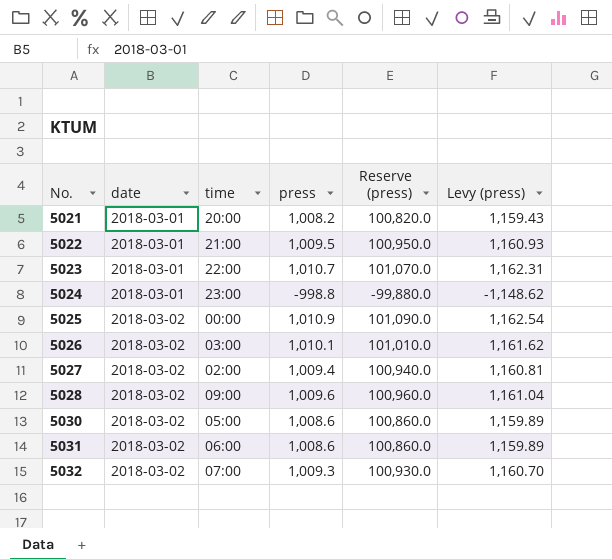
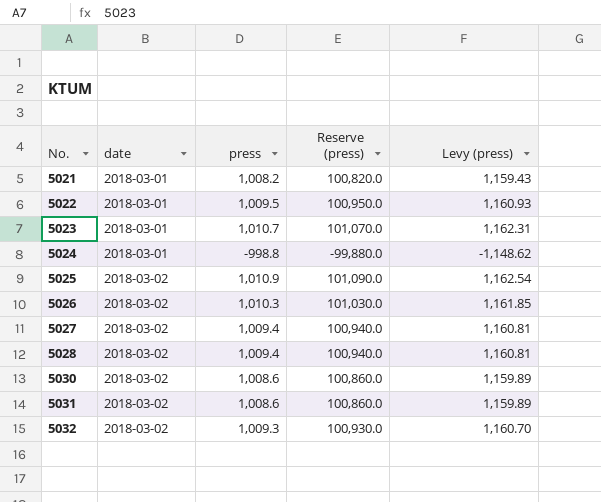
column time | position: 3 -> none
5026 | press: 1,010.1 -> 1,010.3
5026 | Reserve (press): 101,010.0 -> 101,030.0
5026 | Levy (press): 1,161.62 -> 1,161.85
5028 | press: 1,009.6 -> 1,009.4
5028 | Reserve (press): 100,960.0 -> 100,940.0
5028 | Levy (press): 1,161.04 -> 1,160.81

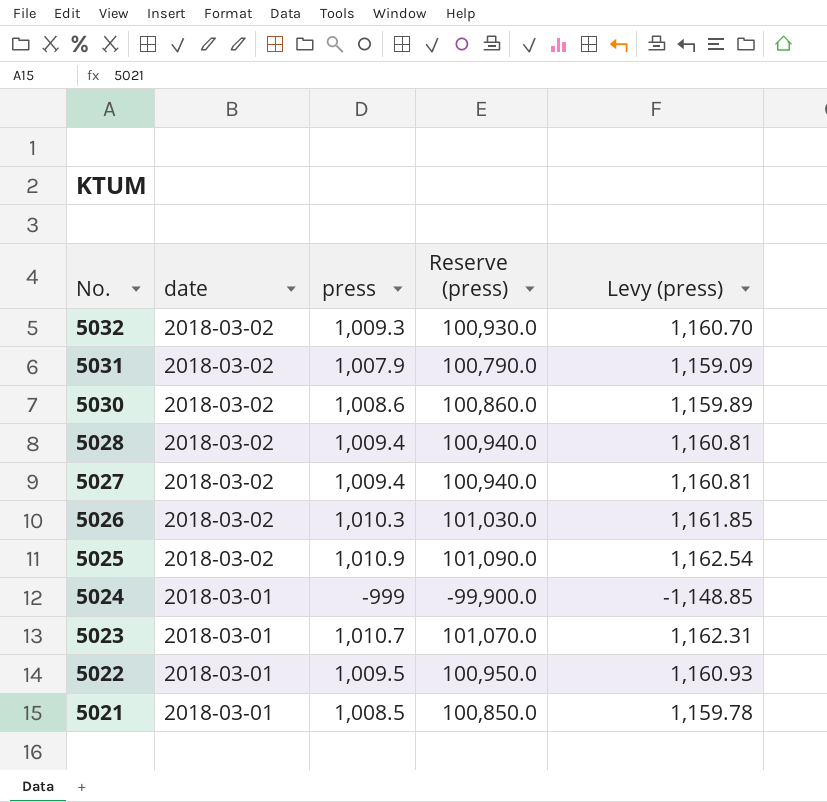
row order: No. ascending -> No. descending
5031 | press: 1,008.6 -> 1,007.9
5031 | Reserve (press): 100,860.0 -> 100,790.0
5031 | Levy (press): 1,159.89 -> 1,159.09
5024 | press: -998.8 -> -999
5024 | Reserve (press): -99,880.0 -> -99,900.0
5024 | Levy (press): -1,148.62 -> -1,148.85
5021 | press: 1,008.2 -> 1,008.5
5021 | Reserve (press): 100,820.0 -> 100,850.0
5021 | Levy (press): 1,159.43 -> 1,159.78

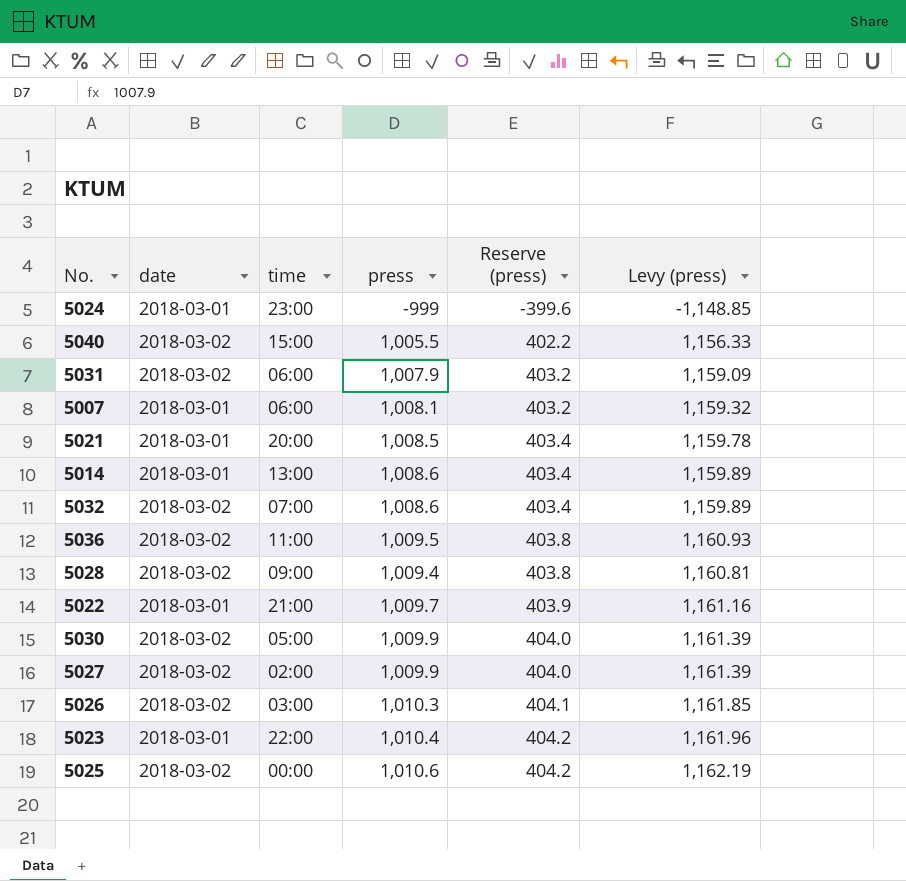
row order: No. descending -> Reserve (press) ascending
column time | position: none -> 3
column Reserve (press) | formula: [press] * 100 -> [press] * 0.4
row 5040: none -> 2018-03-02 | 15:00 | 1,005.5 | 402.2 | 1,156.33
row 5007: none -> 2018-03-01 | 06:00 | 1,008.1 | 403.2 | 1,159.32
row 5014: none -> 2018-03-01 | 13:00 | 1,008.6 | 403.4 | 1,159.89
5032 | press: 1,009.3 -> 1,008.6
5032 | Levy (press): 1,160.70 -> 1,159.89
row 5036: none -> 2018-03-02 | 11:00 | 1,009.5 | 403.8 | 1,160.93
5022 | press: 1,009.5 -> 1,009.7
5022 | Levy (press): 1,160.93 -> 1,161.16
5030 | press: 1,008.6 -> 1,009.9
5030 | Levy (press): 1,159.89 -> 1,161.39
5027 | press: 1,009.4 -> 1,009.9
5027 | Levy (press): 1,160.81 -> 1,161.39
5023 | press: 1,010.7 -> 1,010.4
5023 | Levy (press): 1,162.31 -> 1,161.96
5025 | press: 1,010.9 -> 1,010.6
5025 | Levy (press): 1,162.54 -> 1,162.19

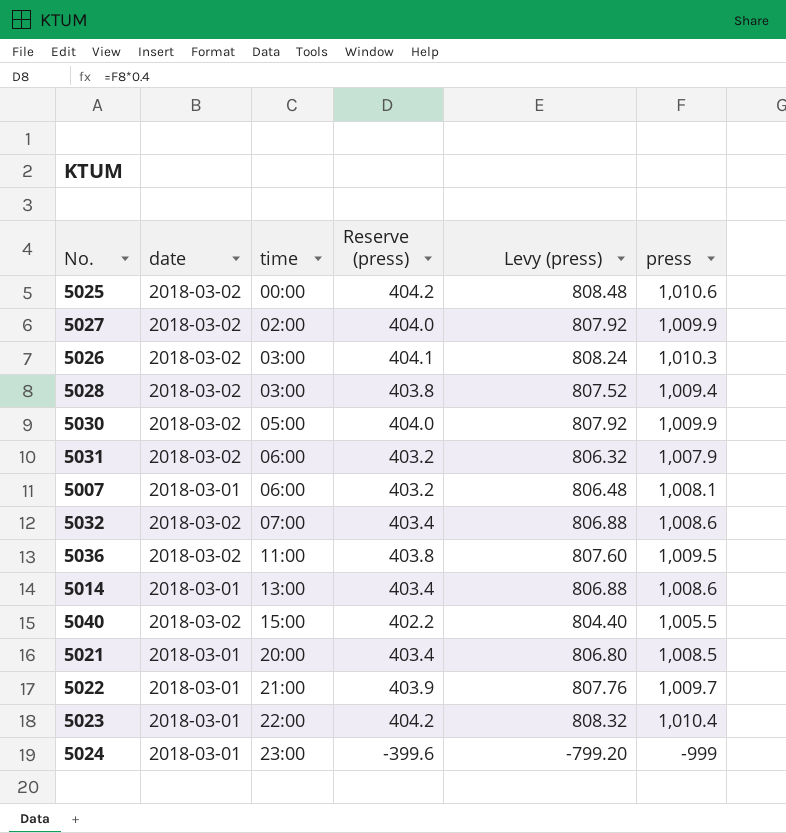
row order: Reserve (press) ascending -> time ascending
column Levy (press) | formula: [press] * 1.15 -> [press] * 0.8
column press | position: 4 -> 6
5028 | time: 09:00 -> 03:00

